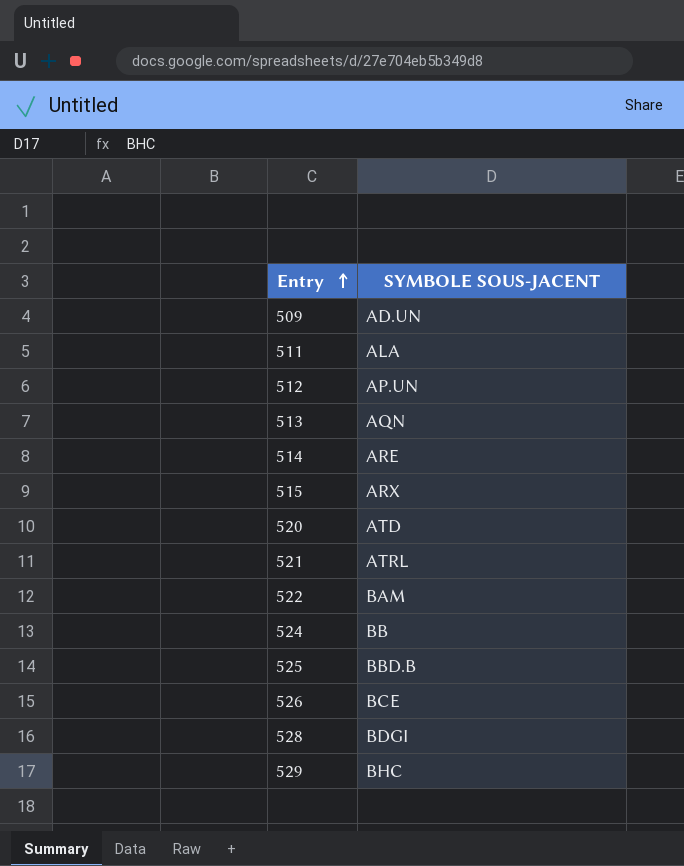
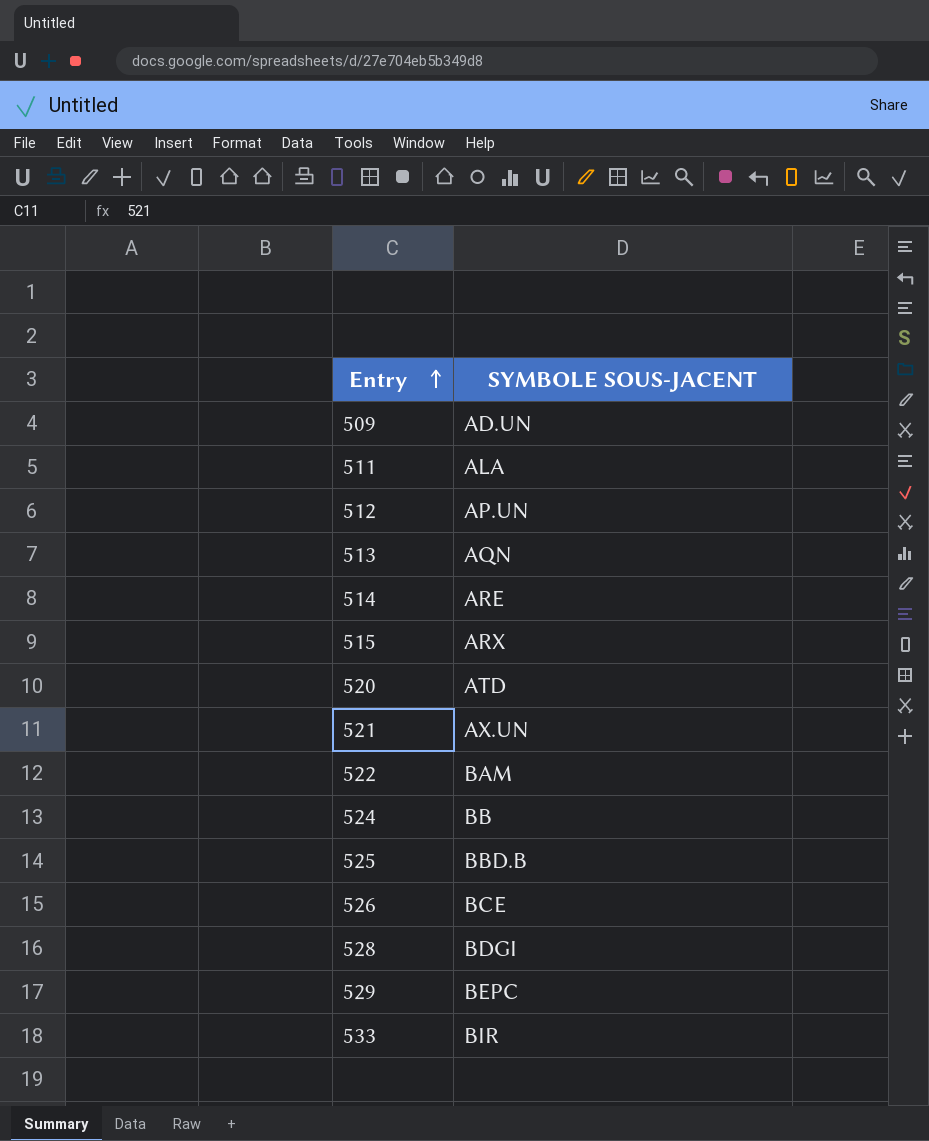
521 | SYMBOLE SOUS-JACENT: ATRL -> AX.UN
529 | SYMBOLE SOUS-JACENT: BHC -> BEPC
row 533: none -> BIR

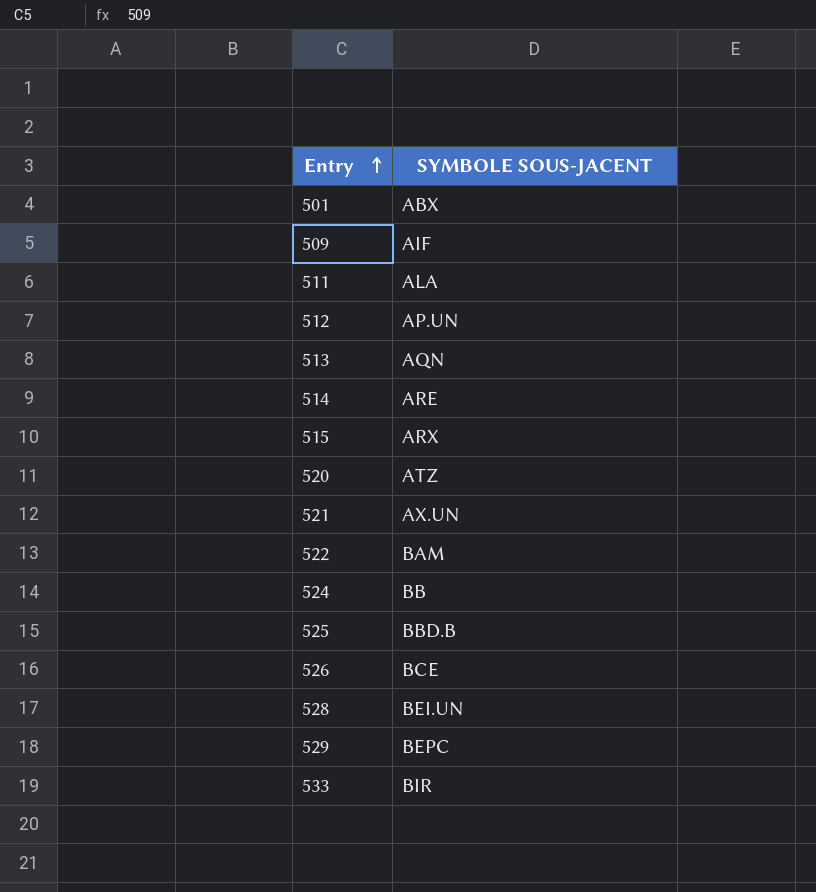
row 501: none -> ABX
509 | SYMBOLE SOUS-JACENT: AD.UN -> AIF
520 | SYMBOLE SOUS-JACENT: ATD -> ATZ
528 | SYMBOLE SOUS-JACENT: BDGI -> BEI.UN

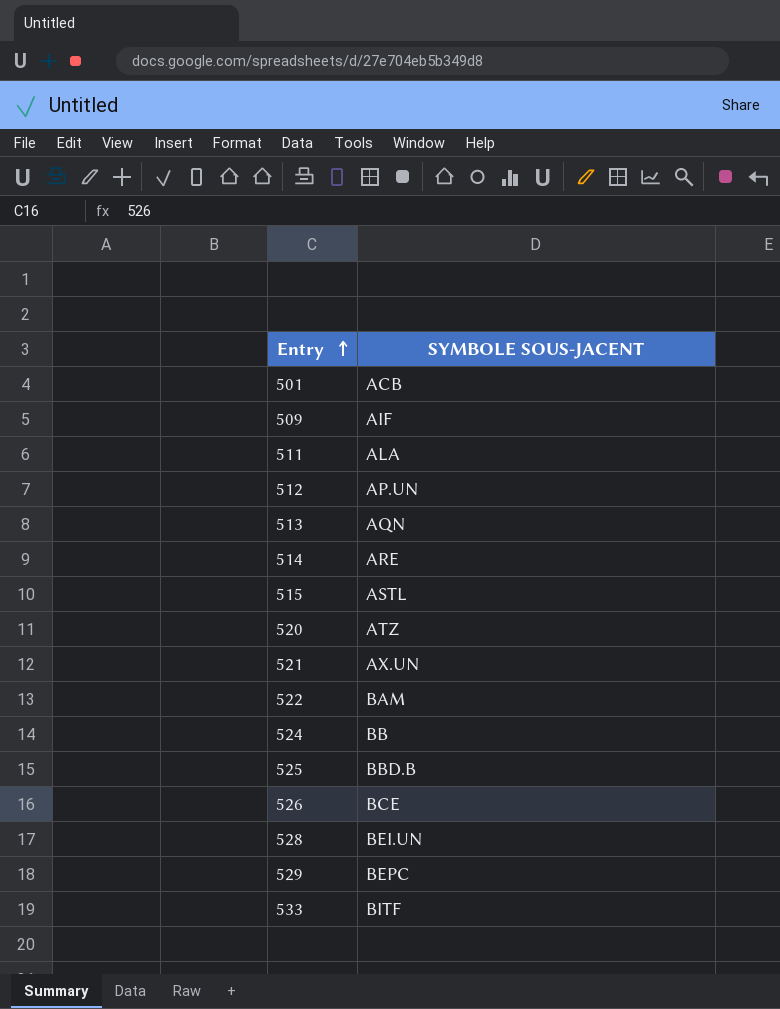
501 | SYMBOLE SOUS-JACENT: ABX -> ACB
515 | SYMBOLE SOUS-JACENT: ARX -> ASTL
533 | SYMBOLE SOUS-JACENT: BIR -> BITF

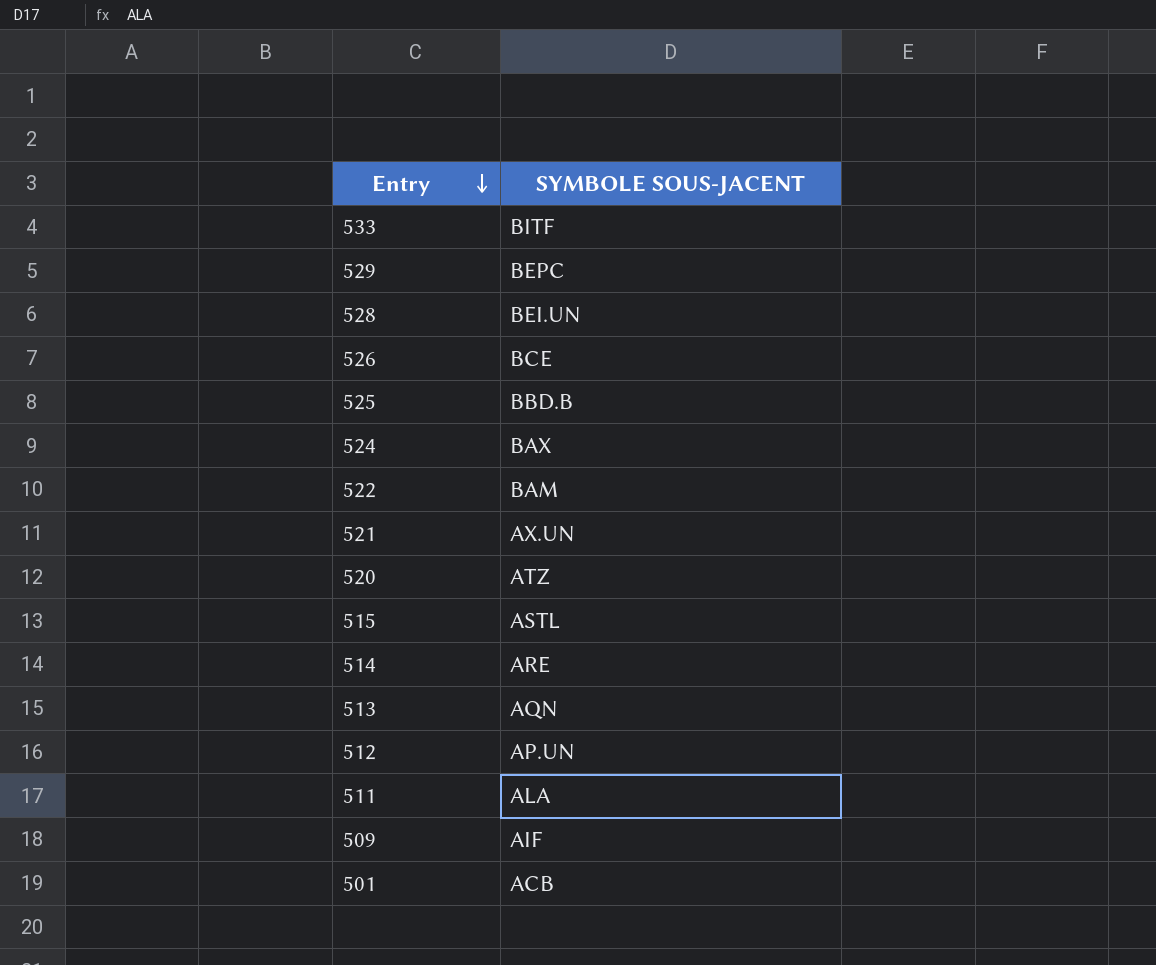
row order: Entry ascending -> Entry descending
524 | SYMBOLE SOUS-JACENT: BB -> BAX

